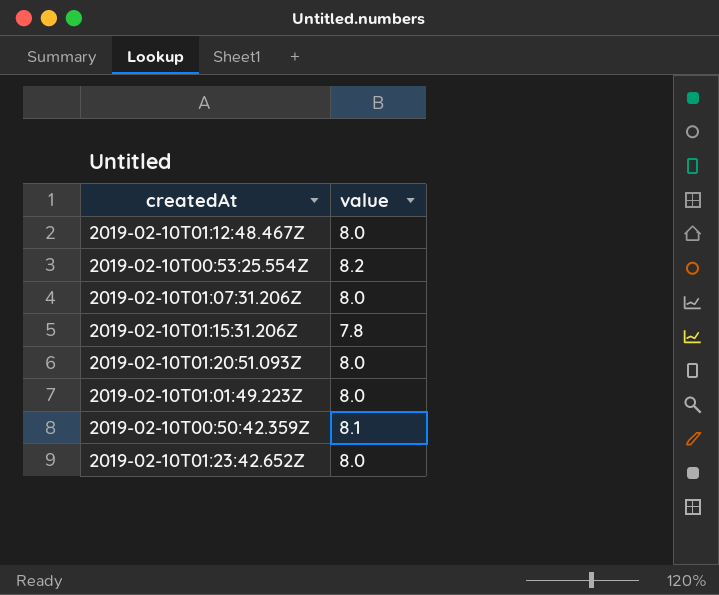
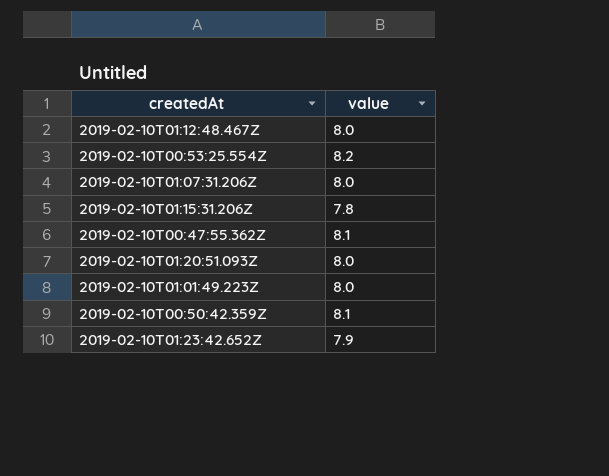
row 2019-02-10T00:47:55.362Z: none -> 8.1
2019-02-10T01:23:42.652Z | value: 8.0 -> 7.9

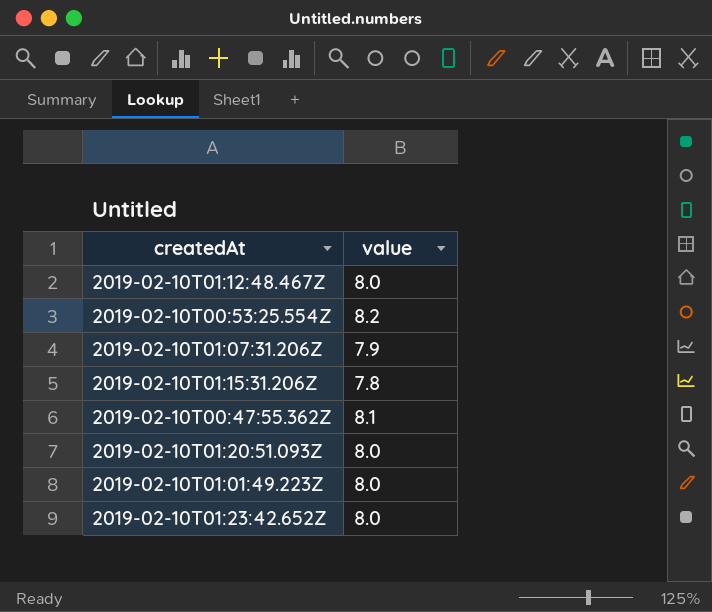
row 2019-02-10T00:50:42.359Z: 8.1 -> none
2019-02-10T01:07:31.206Z | value: 8.0 -> 7.9
2019-02-10T01:23:42.652Z | value: 7.9 -> 8.0

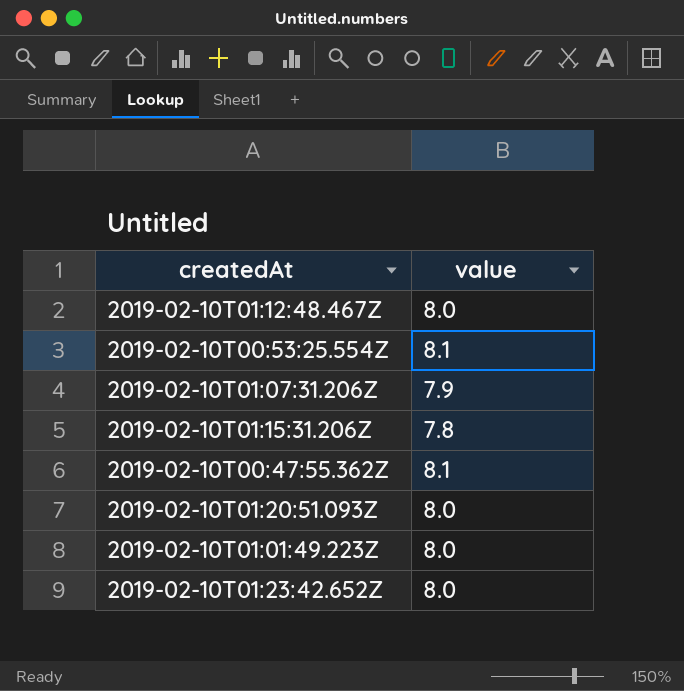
2019-02-10T00:53:25.554Z | value: 8.2 -> 8.1

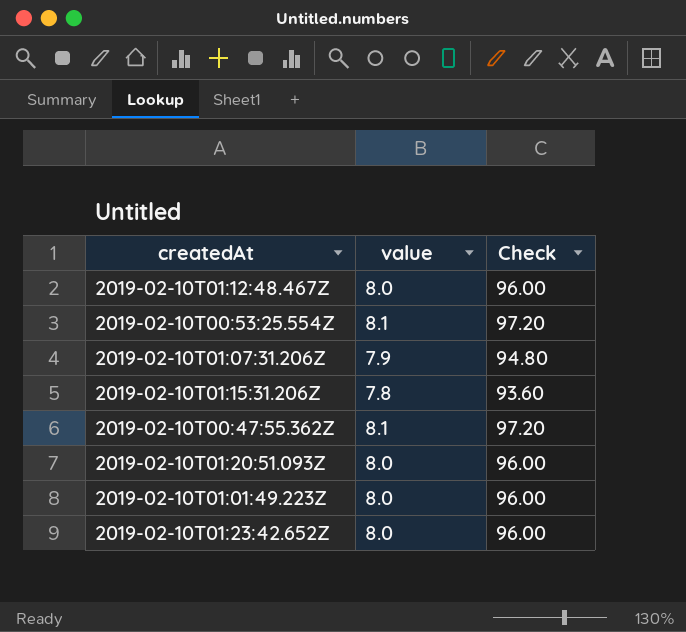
column Check | formula: none -> [value] * 12

